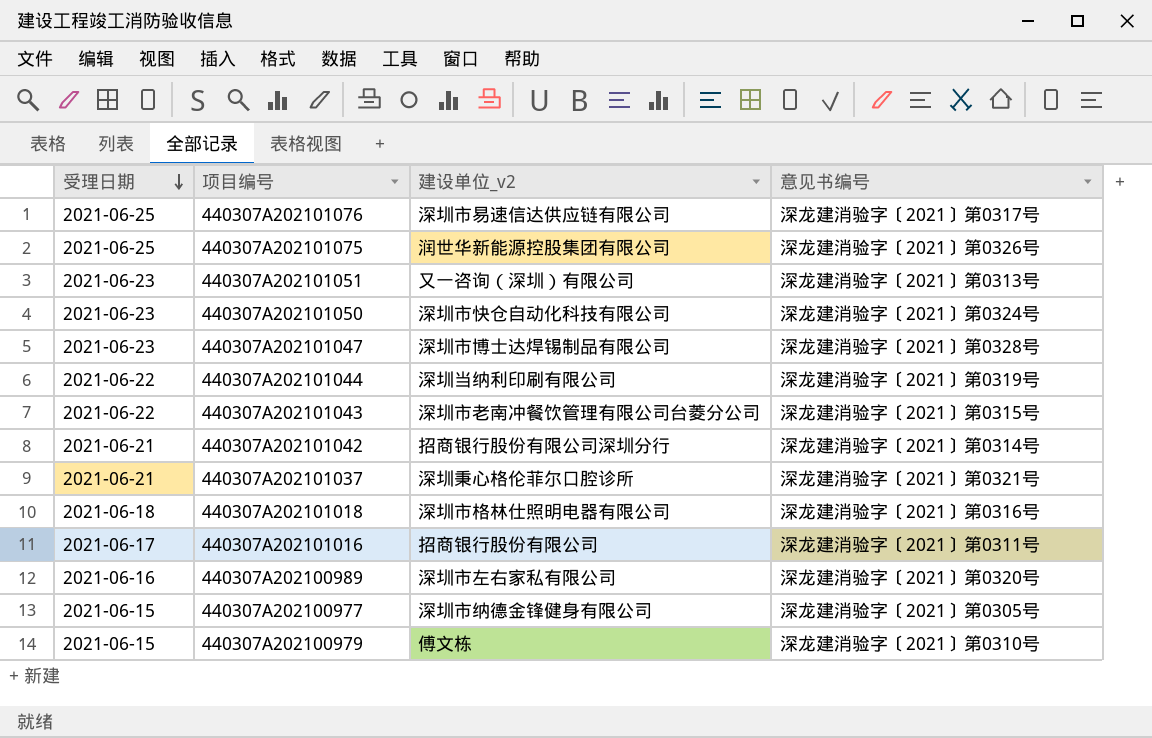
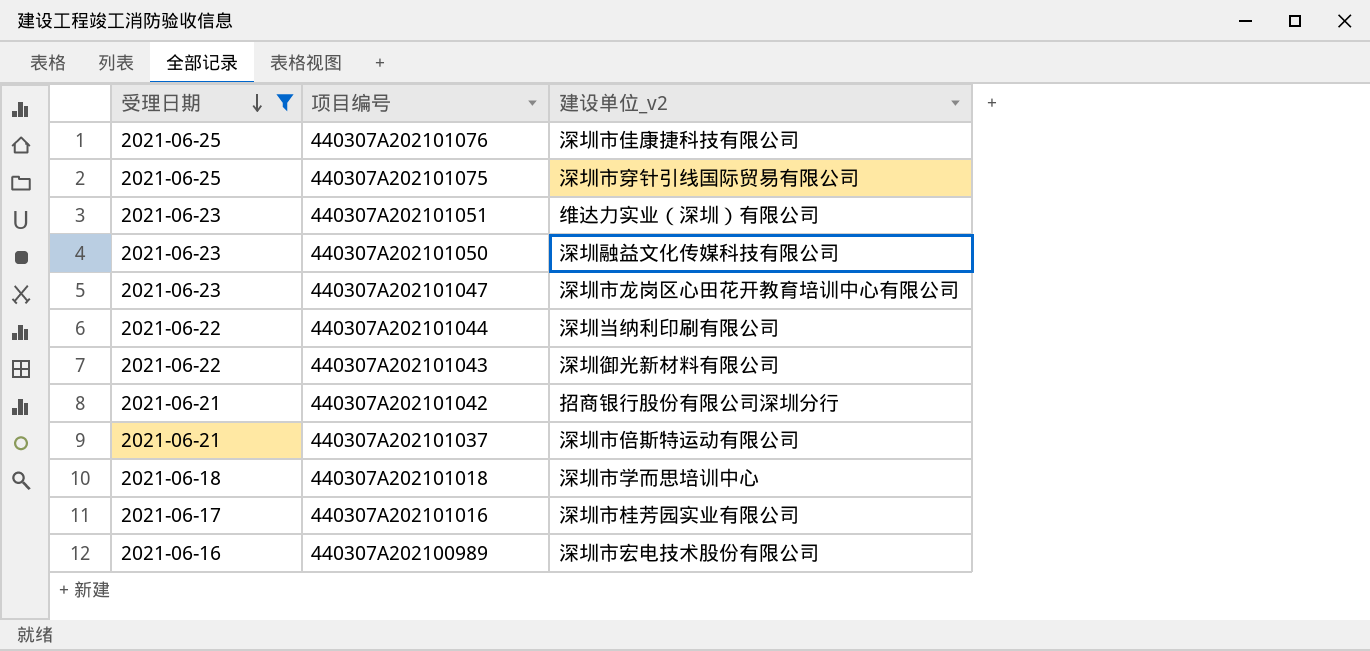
filter: none -> 受理日期 != 2021-06-15
column 意见书编号 | position: 4 -> none
440307A202101076 | 建设单位_v2: 深圳市易速信达供应链有限公司 -> 深圳市佳康捷科技有限公司
440307A202101075 | 建设单位_v2: 润世华新能源控股集团有限公司 -> 深圳市穿针引线国际贸易有限公司
440307A202101051 | 建设单位_v2: 又一咨询（深圳）有限公司 -> 维达力实业（深圳）有限公司
440307A202101050 | 建设单位_v2: 深圳市快仓自动化科技有限公司 -> 深圳融益文化传媒科技有限公司
440307A202101047 | 建设单位_v2: 深圳市博士达焊锡制品有限公司 -> 深圳市龙岗区心田花开教育培训中心有限公司
440307A202101043 | 建设单位_v2: 深圳市老南冲餐饮管理有限公司台菱分公司 -> 深圳御光新材料有限公司
440307A202101037 | 建设单位_v2: 深圳秉心格伦菲尔口腔诊所 -> 深圳市倍斯特运动有限公司
440307A202101018 | 建设单位_v2: 深圳市格林仕照明电器有限公司 -> 深圳市学而思培训中心
440307A202101016 | 建设单位_v2: 招商银行股份有限公司 -> 深圳市桂芳园实业有限公司
440307A202100989 | 建设单位_v2: 深圳市左右家私有限公司 -> 深圳市宏电技术股份有限公司

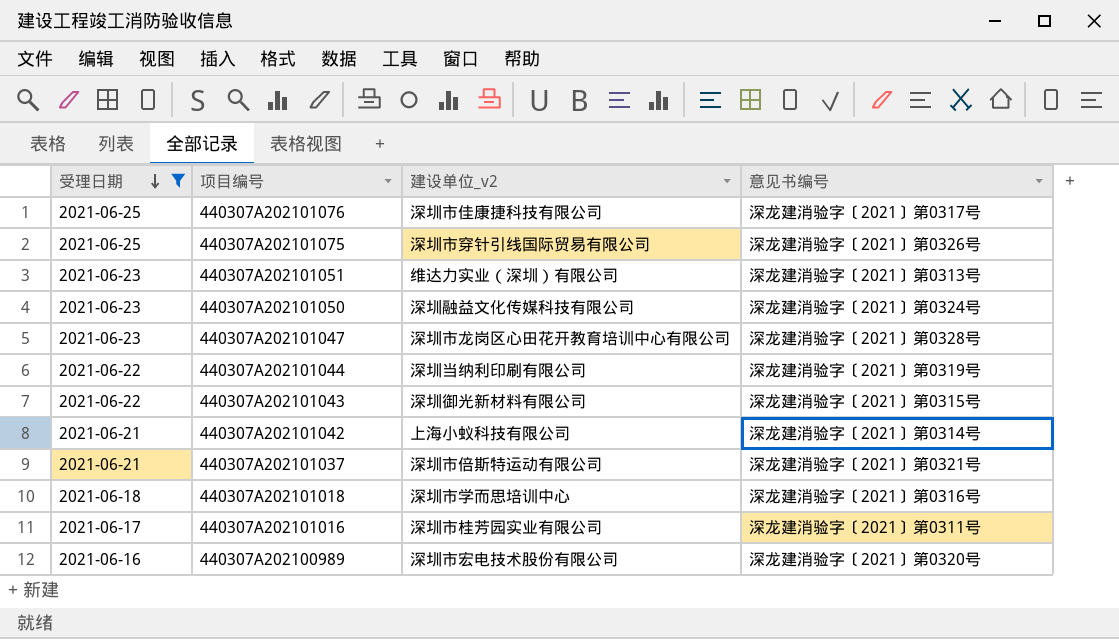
column 意见书编号 | position: none -> 4
440307A202101042 | 建设单位_v2: 招商银行股份有限公司深圳分行 -> 上海小蚁科技有限公司

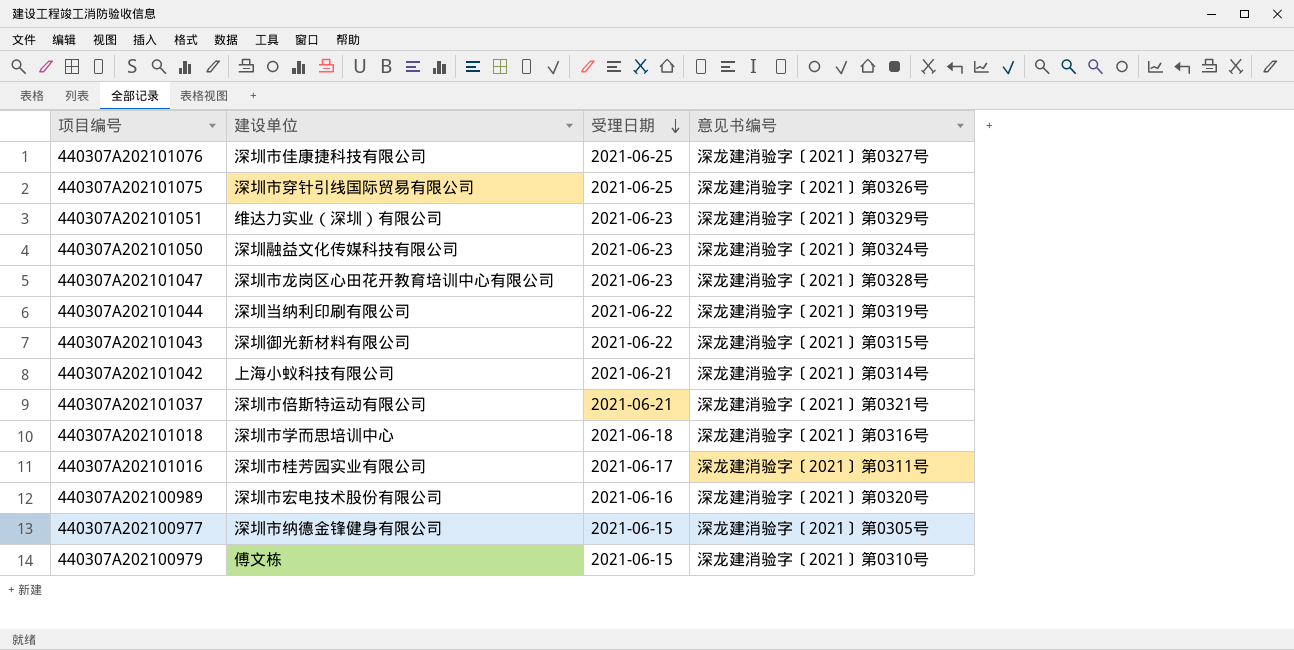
filter: 受理日期 != 2021-06-15 -> none
column name: 建设单位_v2 -> 建设单位
column 受理日期 | position: 1 -> 3
440307A202101076 | 意见书编号: 深龙建消验字〔2021〕第0317号 -> 深龙建消验字〔2021〕第0327号
440307A202101051 | 意见书编号: 深龙建消验字〔2021〕第0313号 -> 深龙建消验字〔2021〕第0329号

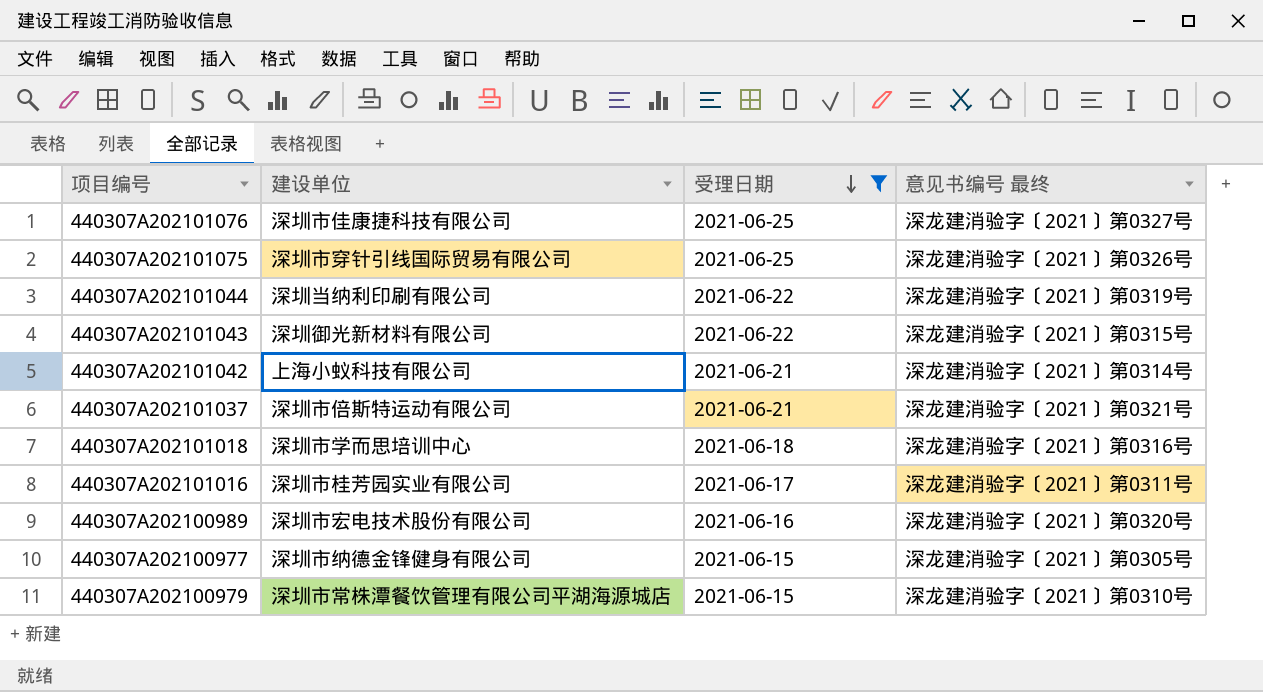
filter: none -> 受理日期 != 2021-06-23
column name: 意见书编号 -> 意见书编号 最终
440307A202100979 | 建设单位: 傅文栋 -> 深圳市常株潭餐饮管理有限公司平湖海源城店

